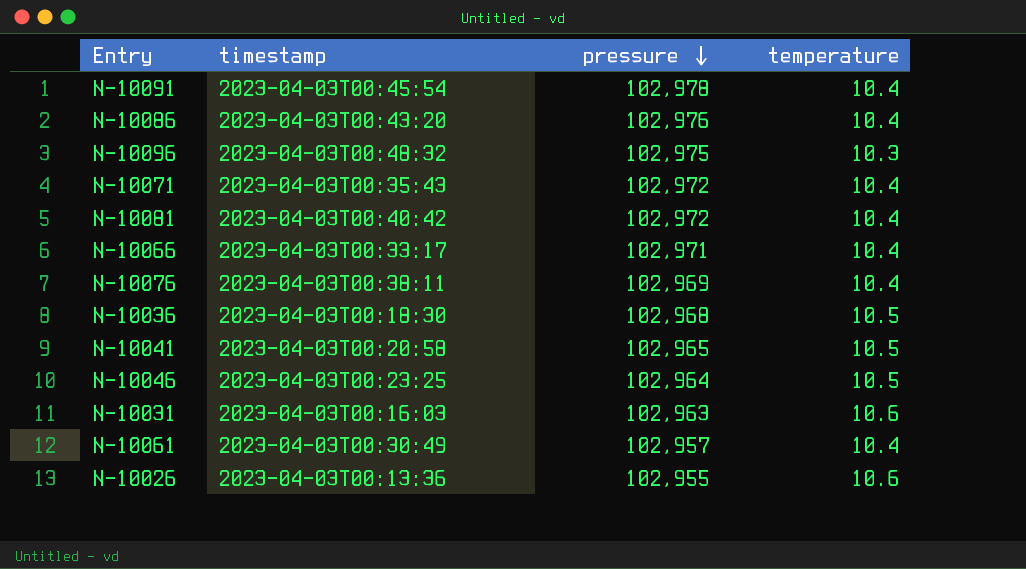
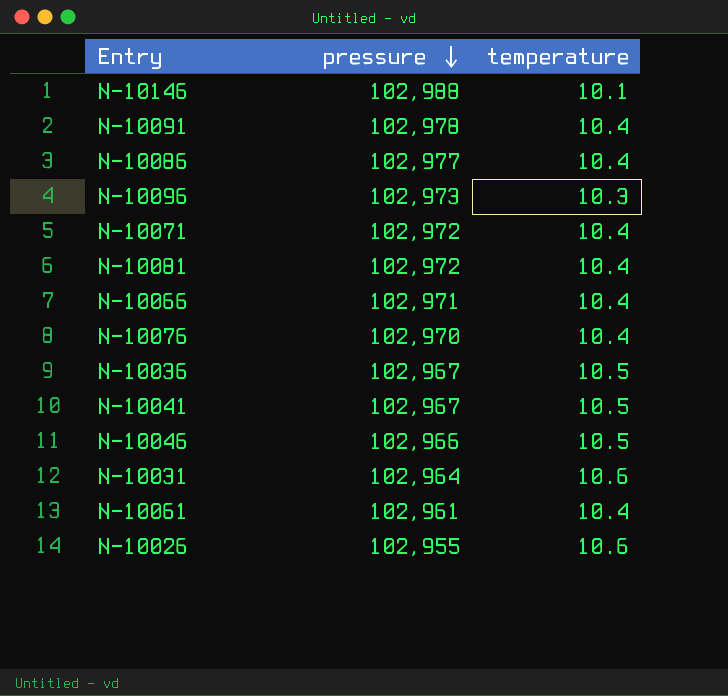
column timestamp | position: 2 -> none
row N-10146: none -> 102,988 | 10.1
N-10086 | pressure: 102,976 -> 102,977
N-10096 | pressure: 102,975 -> 102,973
N-10076 | pressure: 102,969 -> 102,970
N-10036 | pressure: 102,968 -> 102,967
N-10041 | pressure: 102,965 -> 102,967
N-10046 | pressure: 102,964 -> 102,966
N-10031 | pressure: 102,963 -> 102,964
N-10061 | pressure: 102,957 -> 102,961

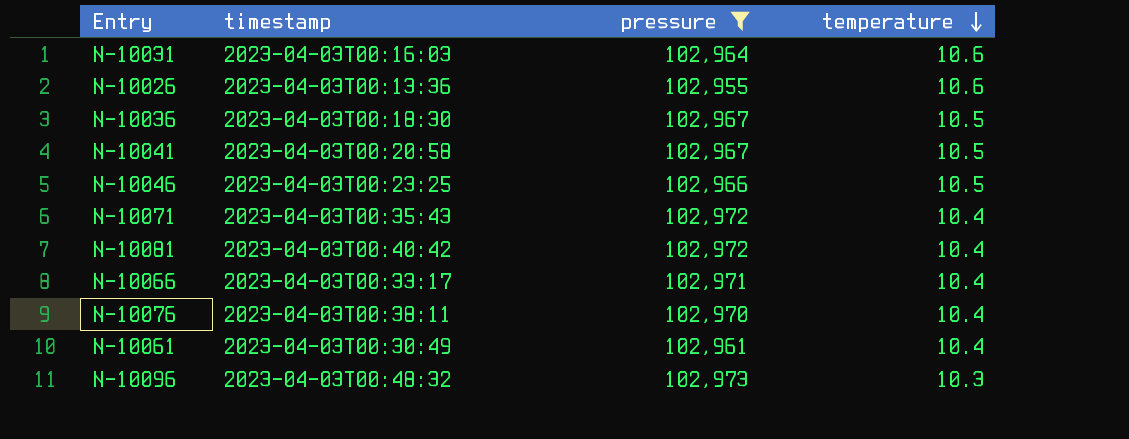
filter: none -> pressure <= 102,973
row order: pressure descending -> temperature descending
column timestamp | position: none -> 2

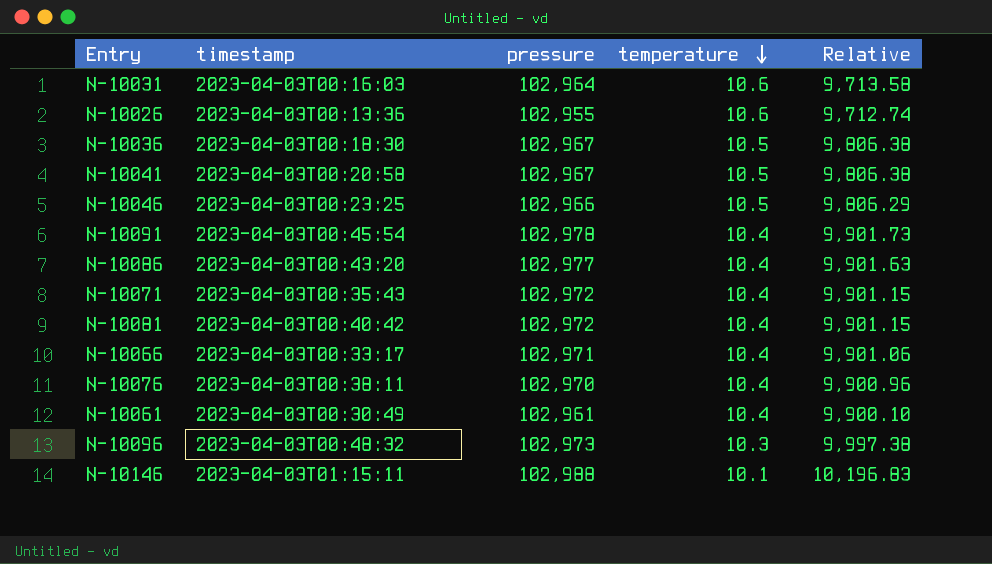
filter: pressure <= 102,973 -> none
column Relative | formula: none -> [pressure] / [temperature]

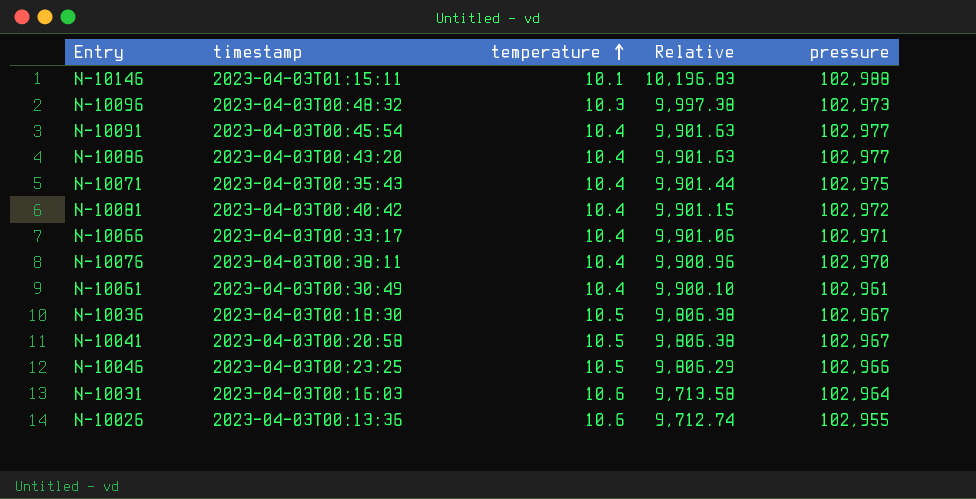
row order: temperature descending -> temperature ascending
column pressure | position: 3 -> 5
N-10091 | Relative: 9,901.73 -> 9,901.63
N-10091 | pressure: 102,978 -> 102,977
N-10071 | Relative: 9,901.15 -> 9,901.44
N-10071 | pressure: 102,972 -> 102,975

